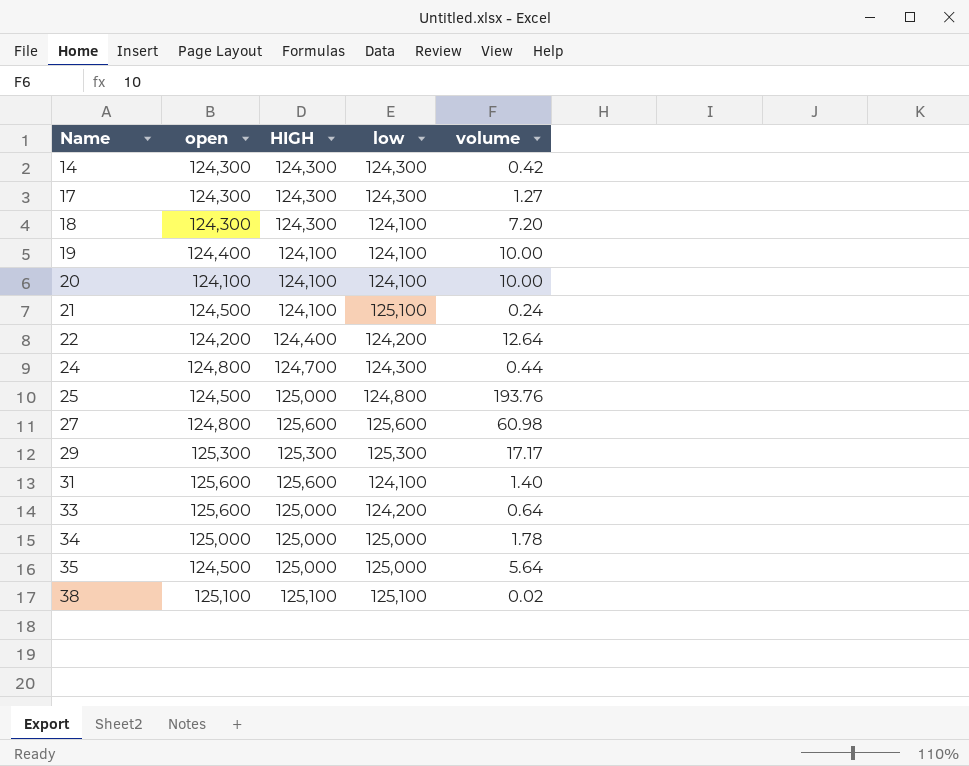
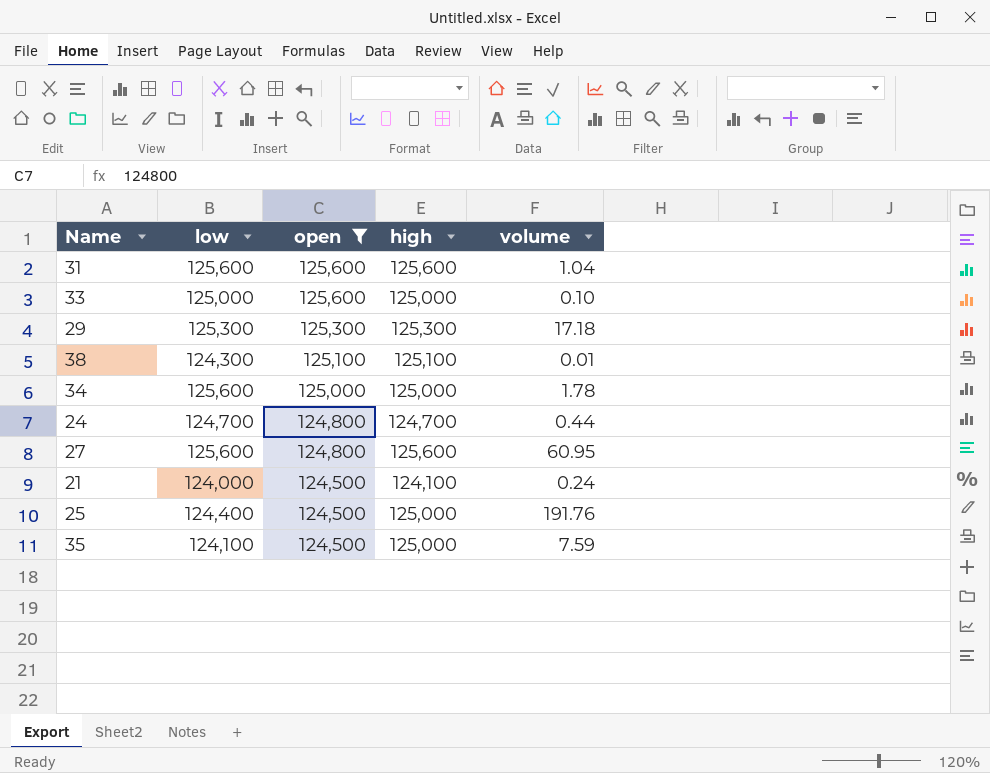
filter: none -> open >= 124,500
row order: Name ascending -> open descending
column low | position: 4 -> 2
column name: HIGH -> high
31 | low: 124,100 -> 125,600
31 | volume: 1.40 -> 1.04
33 | low: 124,200 -> 125,000
33 | volume: 0.64 -> 0.10
29 | volume: 17.17 -> 17.18
38 | low: 125,100 -> 124,300
38 | volume: 0.02 -> 0.01
34 | low: 125,000 -> 125,600
24 | low: 124,300 -> 124,700
27 | volume: 60.98 -> 60.95
21 | low: 125,100 -> 124,000
25 | low: 124,800 -> 124,400
25 | volume: 193.76 -> 191.76
35 | low: 125,000 -> 124,100
35 | volume: 5.64 -> 7.59

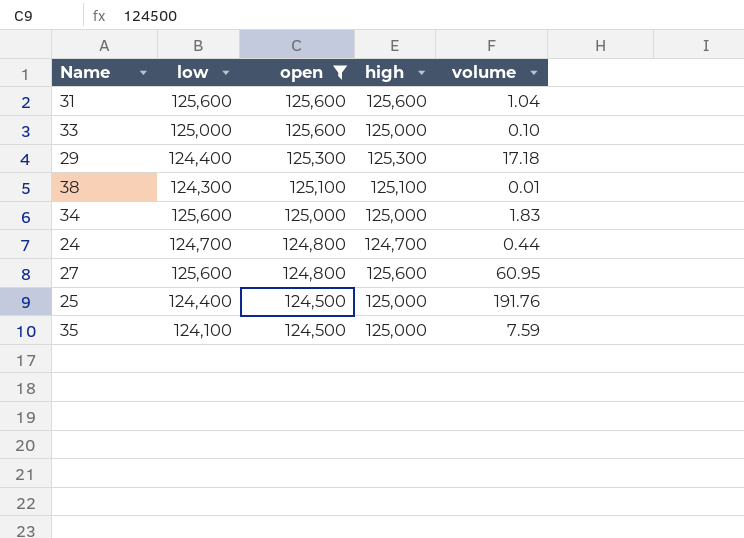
row 21: 124,000 | 124,500 | 124,100 | 0.24 -> none
29 | low: 125,300 -> 124,400
34 | volume: 1.78 -> 1.83

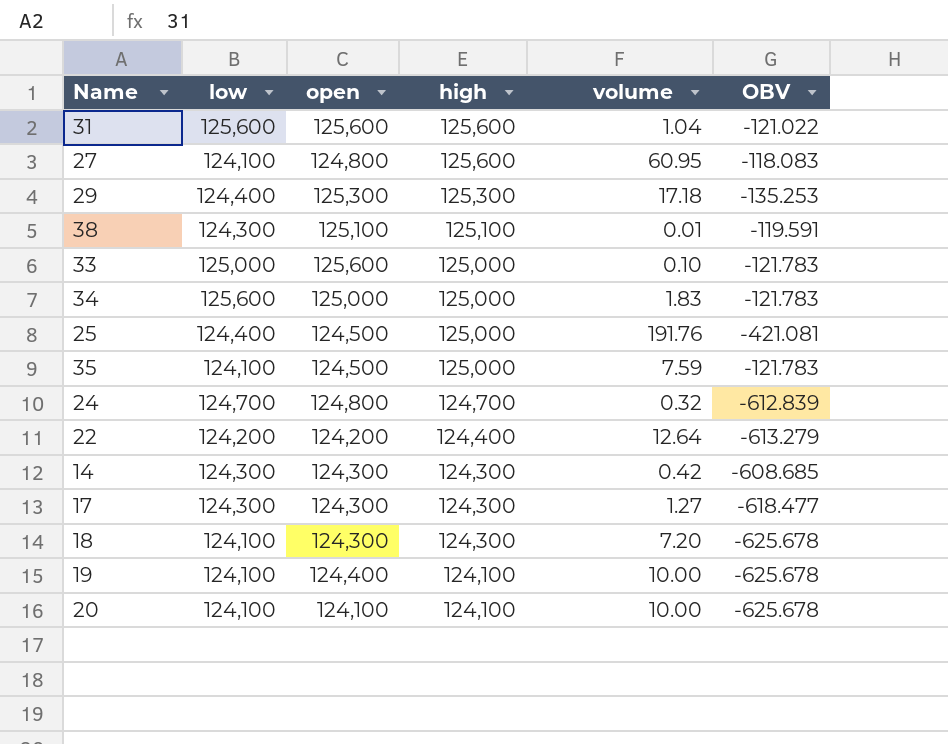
filter: open >= 124,500 -> none
row order: open descending -> high descending
column OBV | position: none -> 6
27 | low: 125,600 -> 124,100
24 | volume: 0.44 -> 0.32

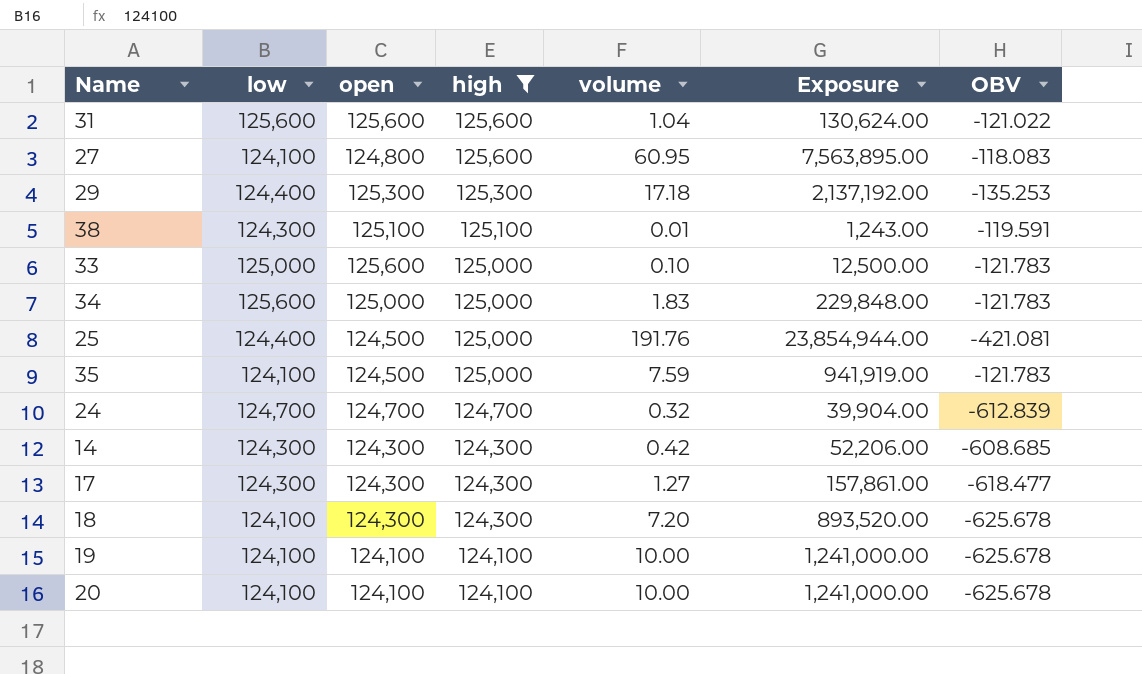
filter: none -> high != 124,400
column Exposure | formula: none -> [low] * [volume]
24 | open: 124,800 -> 124,700
19 | open: 124,400 -> 124,100

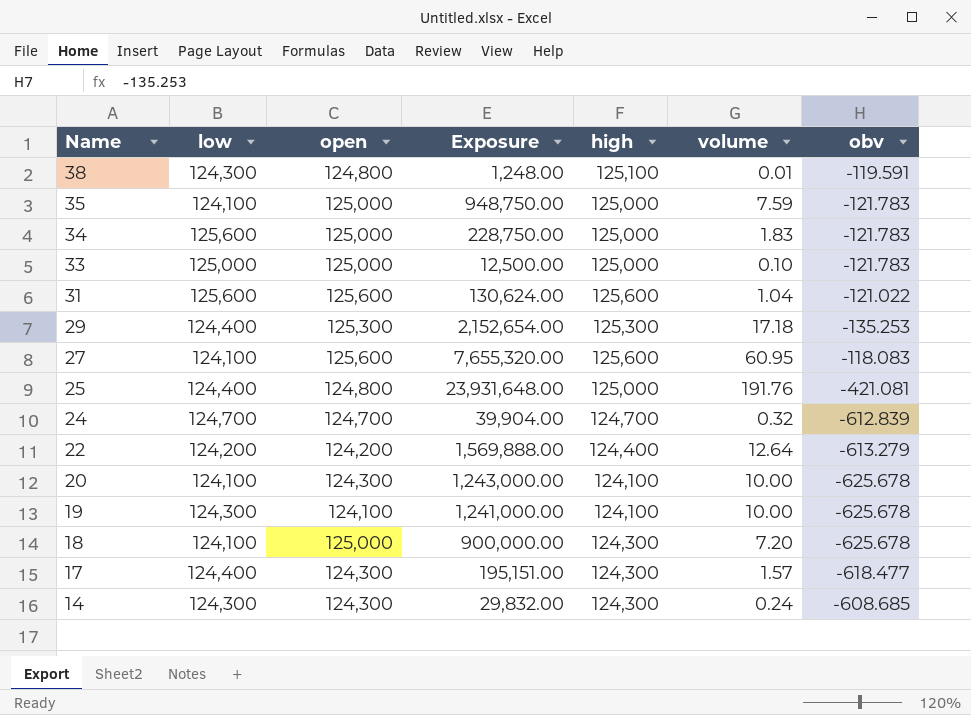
filter: high != 124,400 -> none
row order: high descending -> Name descending
column Exposure | formula: [low] * [volume] -> [open] * [volume]
column Exposure | position: 6 -> 4
column name: OBV -> obv
38 | open: 125,100 -> 124,800
35 | open: 124,500 -> 125,000
33 | open: 125,600 -> 125,000
27 | open: 124,800 -> 125,600
25 | open: 124,500 -> 124,800
20 | open: 124,100 -> 124,300
19 | low: 124,100 -> 124,300
18 | open: 124,300 -> 125,000
17 | low: 124,300 -> 124,400
17 | volume: 1.27 -> 1.57
14 | volume: 0.42 -> 0.24

